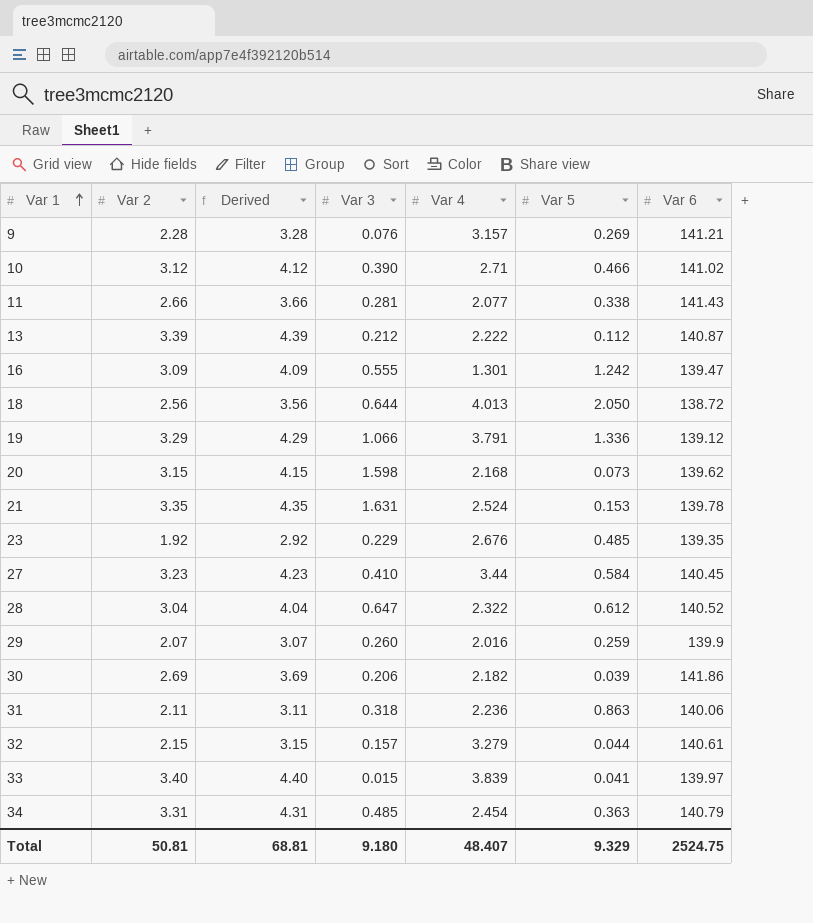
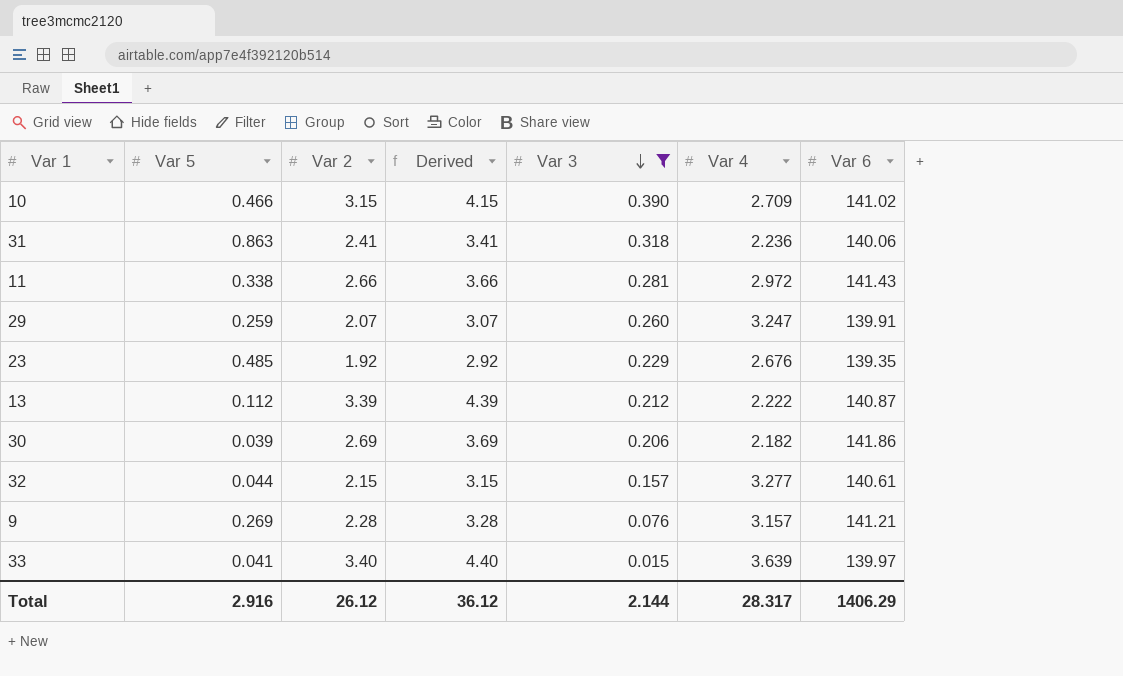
filter: none -> Var 3 <= 0.390
row order: Var 1 ascending -> Var 3 descending
column Var 5 | position: 6 -> 2
10 | Var 2: 3.12 -> 3.15
10 | Derived: 4.12 -> 4.15
10 | Var 4: 2.71 -> 2.709
31 | Var 2: 2.11 -> 2.41
31 | Derived: 3.11 -> 3.41
11 | Var 4: 2.077 -> 2.972
29 | Var 4: 2.016 -> 3.247
29 | Var 6: 139.9 -> 139.91
32 | Var 4: 3.279 -> 3.277
33 | Var 4: 3.839 -> 3.639
Total | Var 5: 9.329 -> 2.916
Total | Var 2: 50.81 -> 26.12
Total | Derived: 68.81 -> 36.12
Total | Var 3: 9.180 -> 2.144
Total | Var 4: 48.407 -> 28.317
Total | Var 6: 2524.75 -> 1406.29

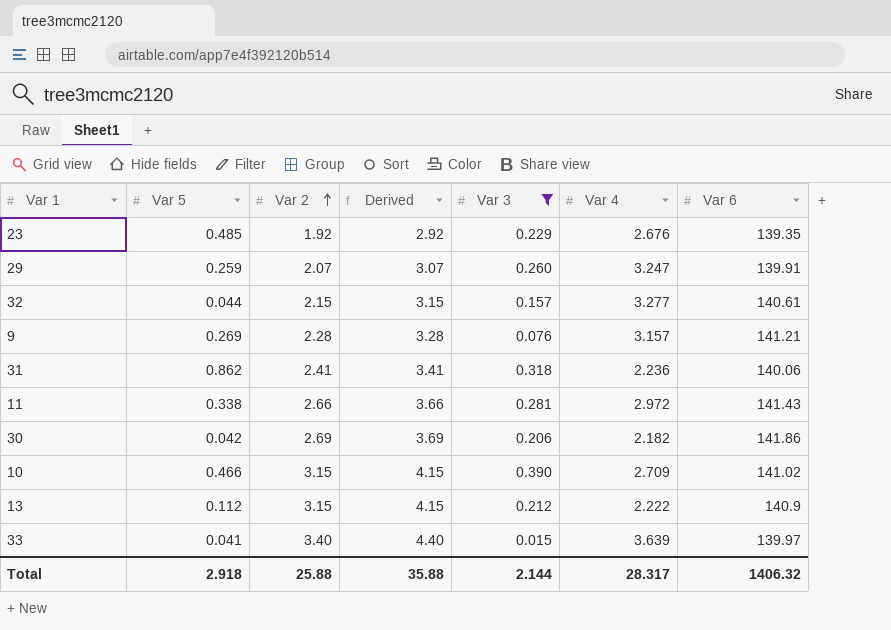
row order: Var 3 descending -> Var 2 ascending
31 | Var 5: 0.863 -> 0.862
30 | Var 5: 0.039 -> 0.042
13 | Var 2: 3.39 -> 3.15
13 | Derived: 4.39 -> 4.15
13 | Var 6: 140.87 -> 140.9
Total | Var 5: 2.916 -> 2.918
Total | Var 2: 26.12 -> 25.88
Total | Derived: 36.12 -> 35.88
Total | Var 6: 1406.29 -> 1406.32

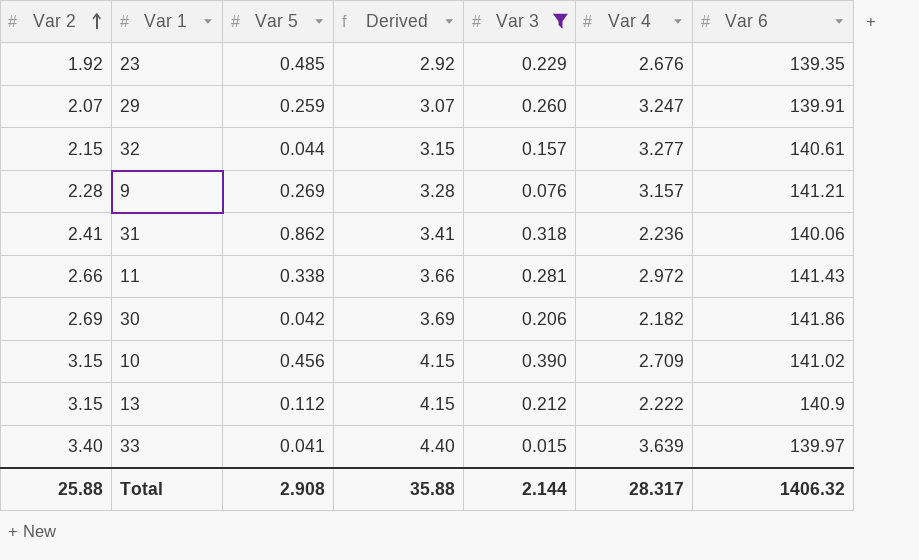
column Var 2 | position: 3 -> 1
10 | Var 5: 0.466 -> 0.456
Total | Var 5: 2.918 -> 2.908

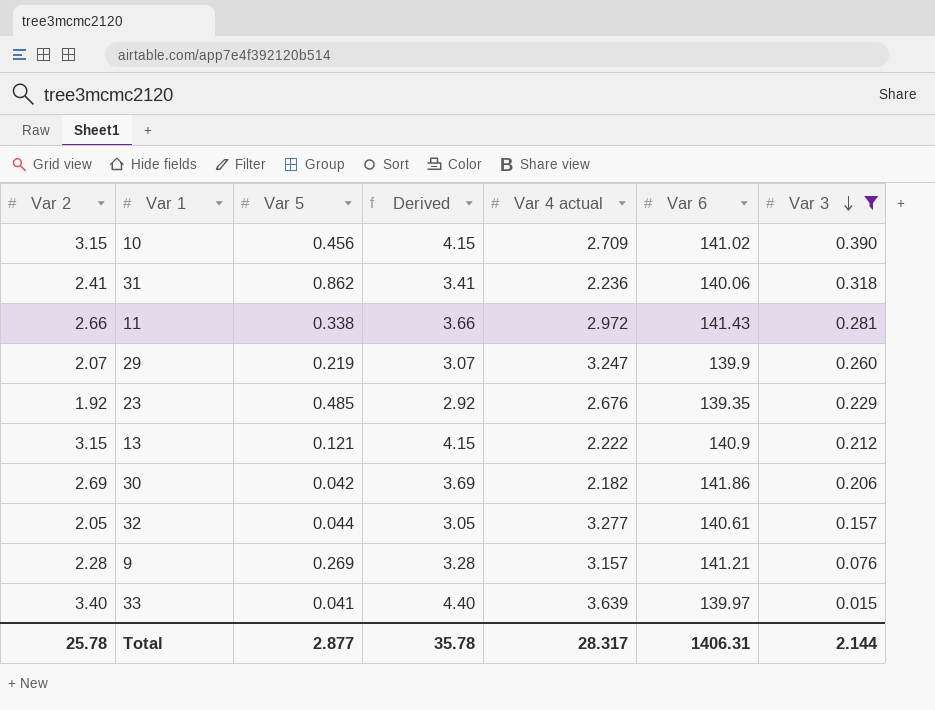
row order: Var 2 ascending -> Var 3 descending
column name: Var 4 -> Var 4 actual
column Var 3 | position: 5 -> 7
29 | Var 5: 0.259 -> 0.219
29 | Var 6: 139.91 -> 139.9
13 | Var 5: 0.112 -> 0.121
32 | Var 2: 2.15 -> 2.05
32 | Derived: 3.15 -> 3.05
Total | Var 2: 25.88 -> 25.78
Total | Var 5: 2.908 -> 2.877
Total | Derived: 35.88 -> 35.78
Total | Var 6: 1406.32 -> 1406.31

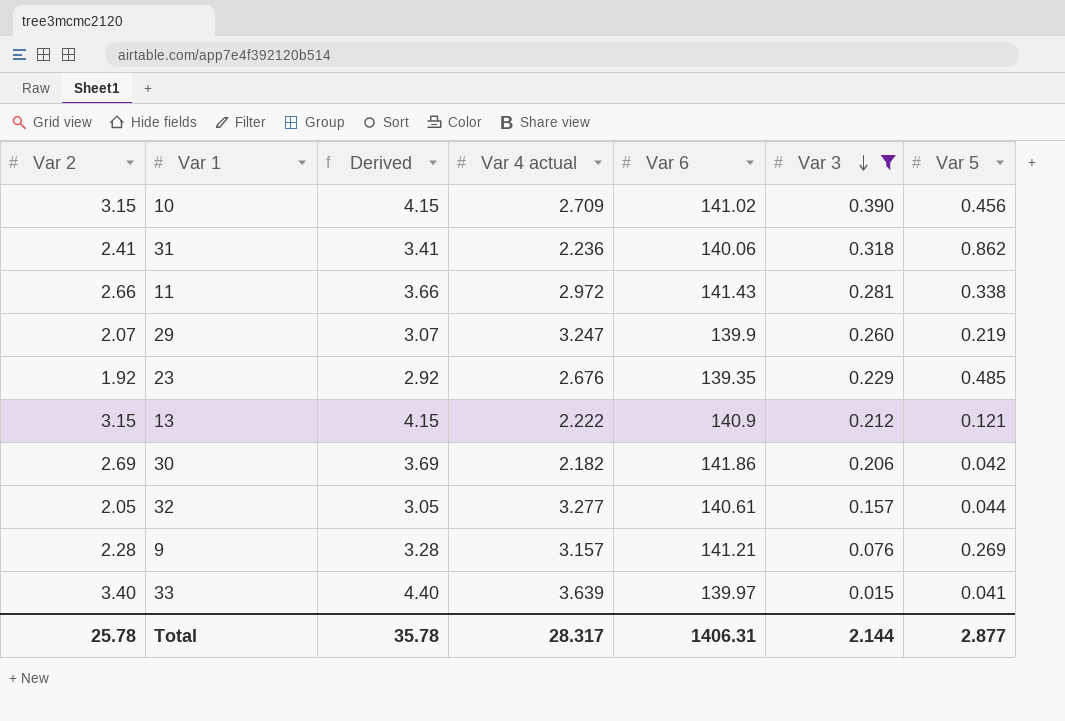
column Var 5 | position: 3 -> 7

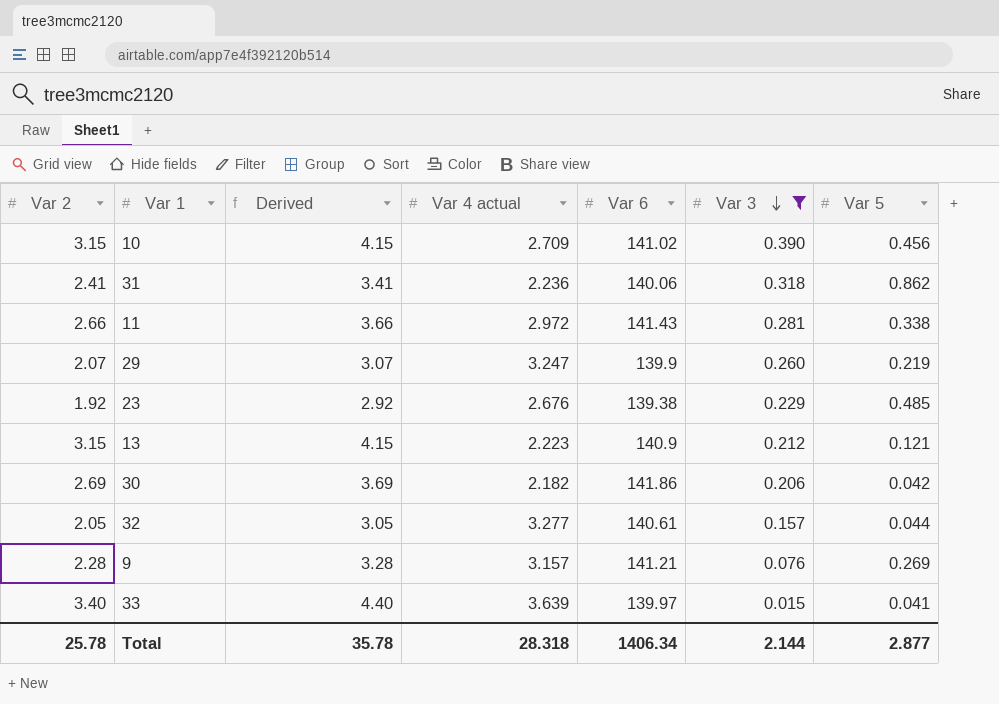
23 | Var 6: 139.35 -> 139.38
13 | Var 4 actual: 2.222 -> 2.223
Total | Var 4 actual: 28.317 -> 28.318
Total | Var 6: 1406.31 -> 1406.34

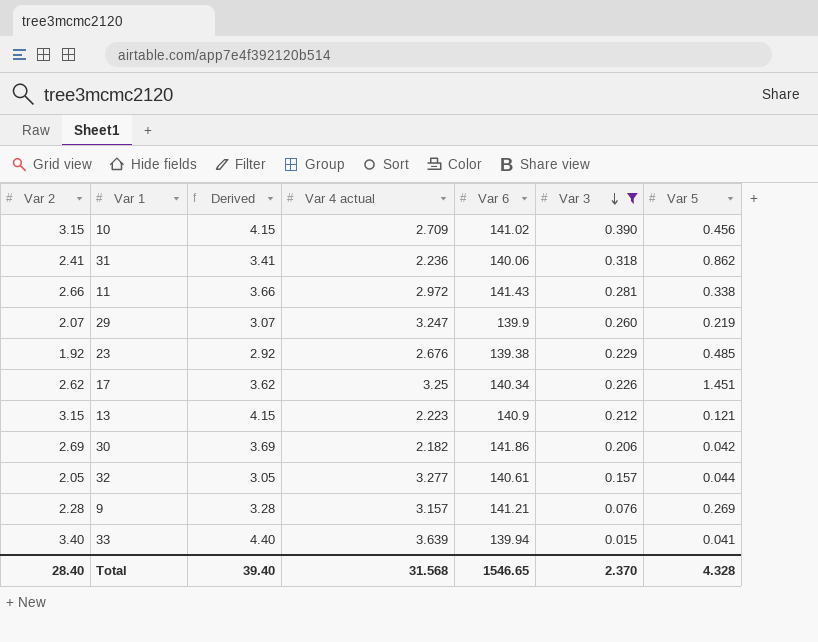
row 17: none -> 2.62 | 3.62 | 3.25 | 140.34 | 0.226 | 1.451
33 | Var 6: 139.97 -> 139.94
Total | Var 2: 25.78 -> 28.40
Total | Derived: 35.78 -> 39.40
Total | Var 4 actual: 28.318 -> 31.568
Total | Var 6: 1406.34 -> 1546.65
Total | Var 3: 2.144 -> 2.370
Total | Var 5: 2.877 -> 4.328

